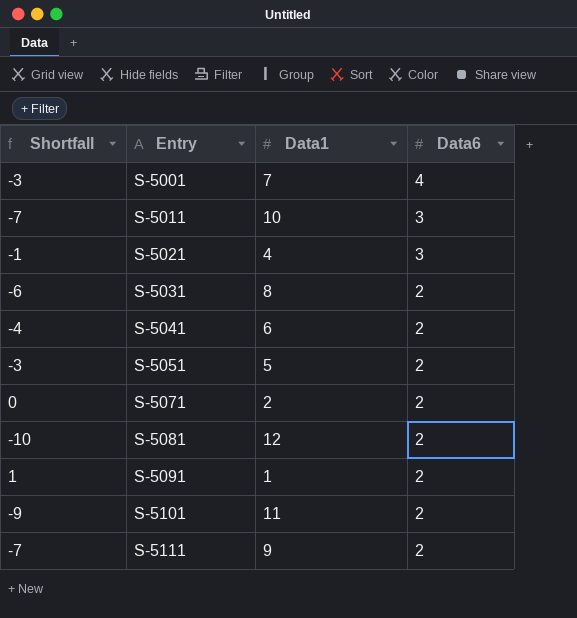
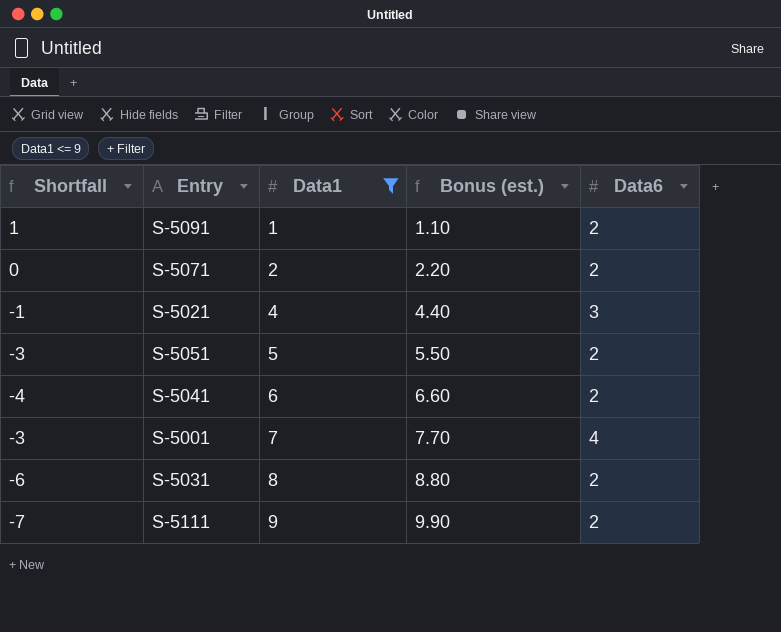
filter: none -> Data1 <= 9
row order: Entry ascending -> Data1 ascending
column Bonus (est.) | formula: none -> [Data1] * 1.1

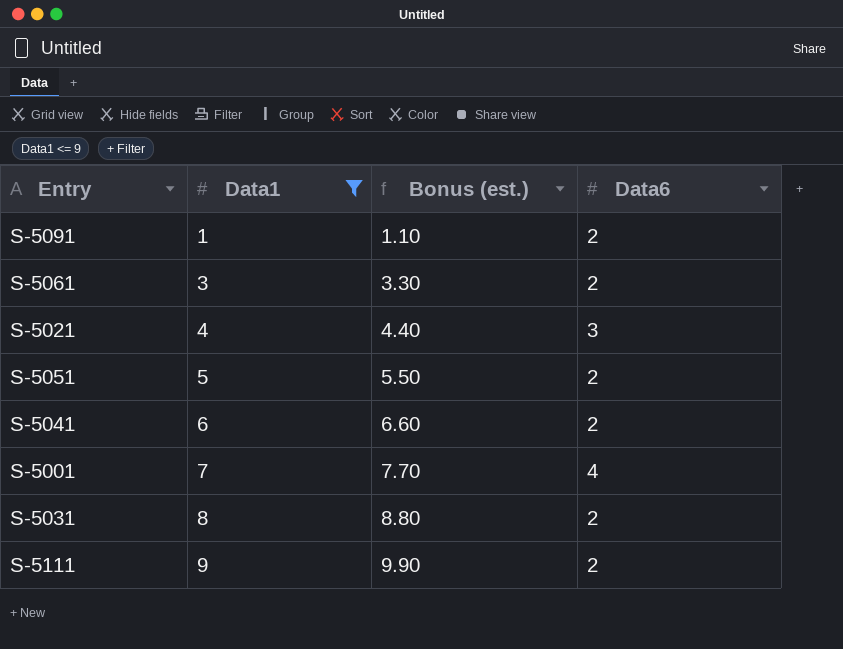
column Shortfall | formula: [Data6] - [Data1] -> none
row S-5071: 0 | 2 | 2.20 | 2 -> none
row S-5061: none -> 3 | 3.30 | 2

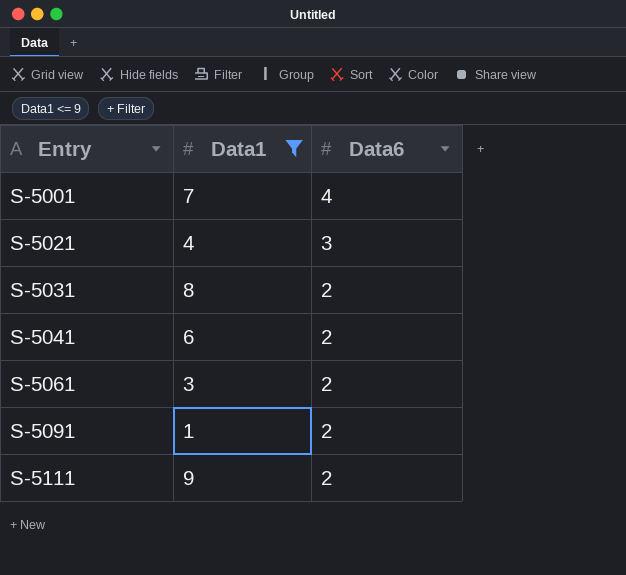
row order: Data1 ascending -> Entry ascending
column Bonus (est.) | formula: [Data1] * 1.1 -> none
row S-5051: 5 | 5.50 | 2 -> none

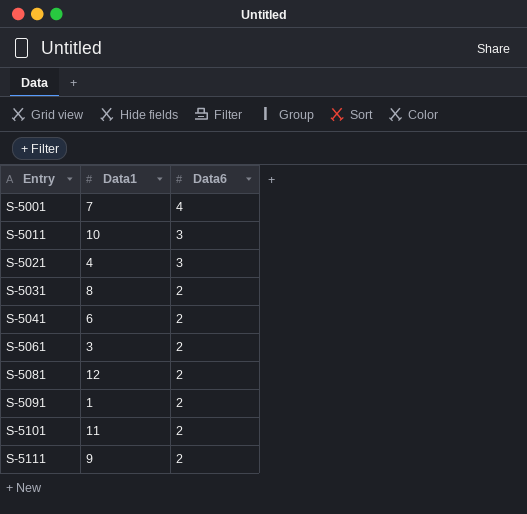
filter: Data1 <= 9 -> none

